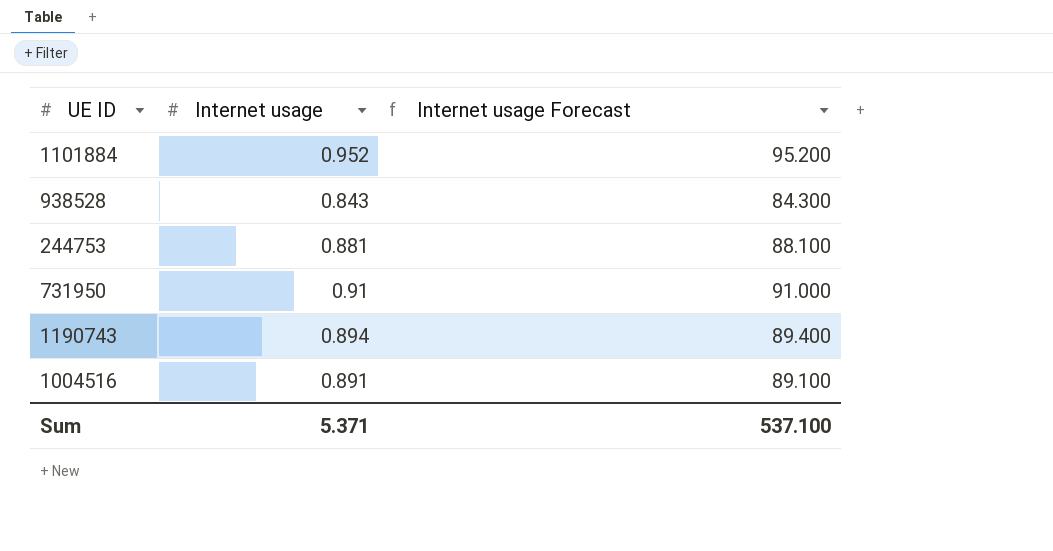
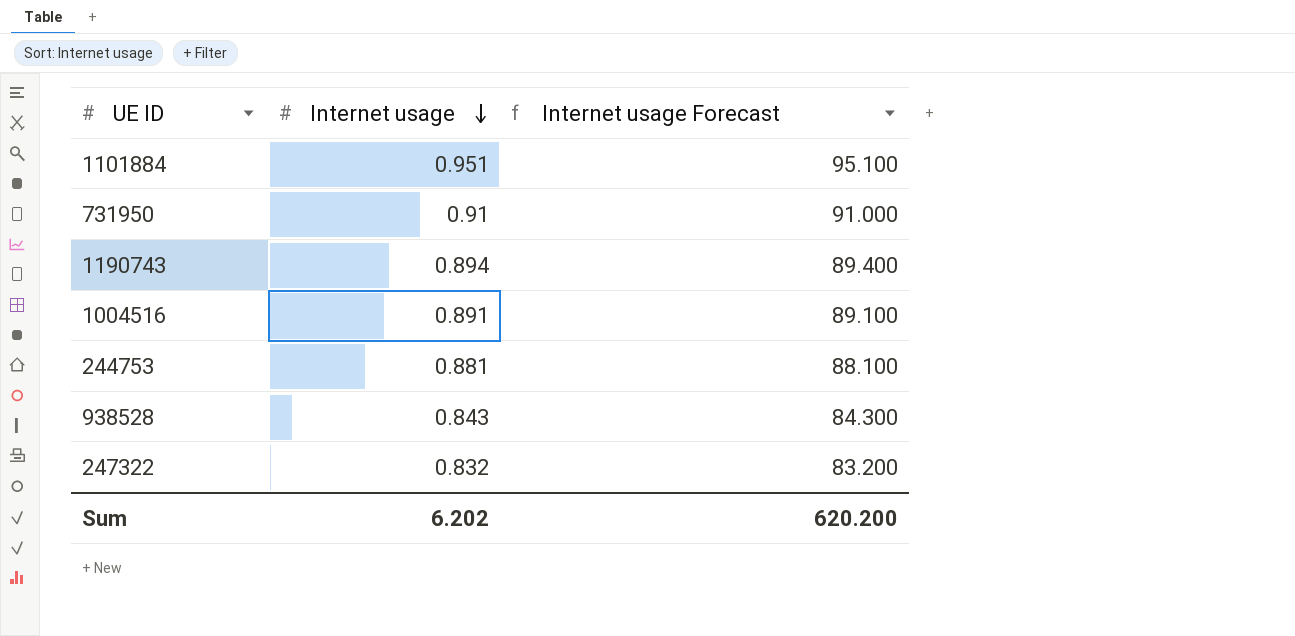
row order: none -> Internet usage descending
1101884 | Internet usage: 0.952 -> 0.951
1101884 | Internet usage Forecast: 95.200 -> 95.100
row 247322: none -> 0.832 | 83.200
Sum | Internet usage: 5.371 -> 6.202
Sum | Internet usage Forecast: 537.100 -> 620.200

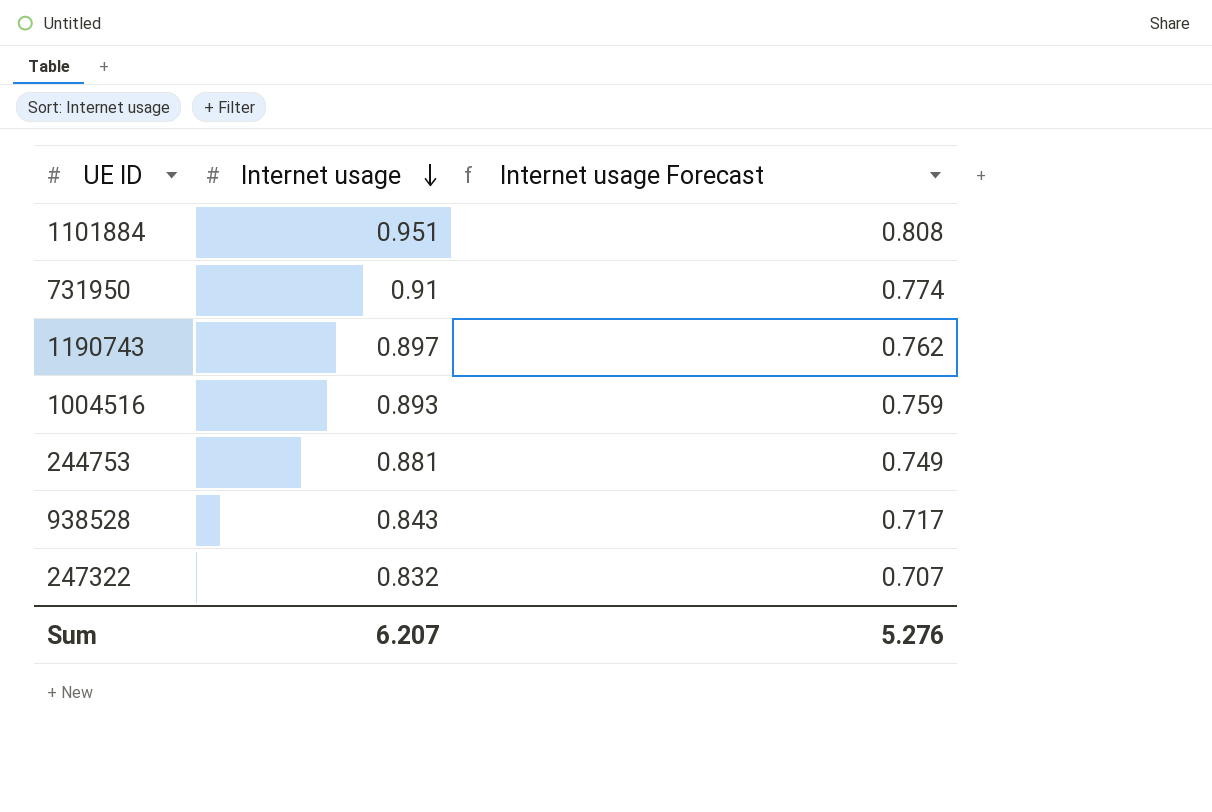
column Internet usage Forecast | formula: [Internet usage] * 100 -> [Internet usage] * 0.85
1190743 | Internet usage: 0.894 -> 0.897
1004516 | Internet usage: 0.891 -> 0.893
Sum | Internet usage: 6.202 -> 6.207
Sum | Internet usage Forecast: 620.200 -> 5.276

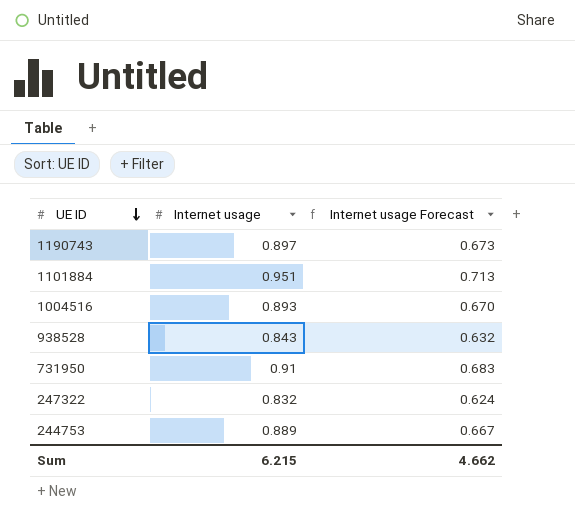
row order: Internet usage descending -> UE ID descending
column Internet usage Forecast | formula: [Internet usage] * 0.85 -> [Internet usage] * 0.75
244753 | Internet usage: 0.881 -> 0.889
Sum | Internet usage: 6.207 -> 6.215
Sum | Internet usage Forecast: 5.276 -> 4.662

